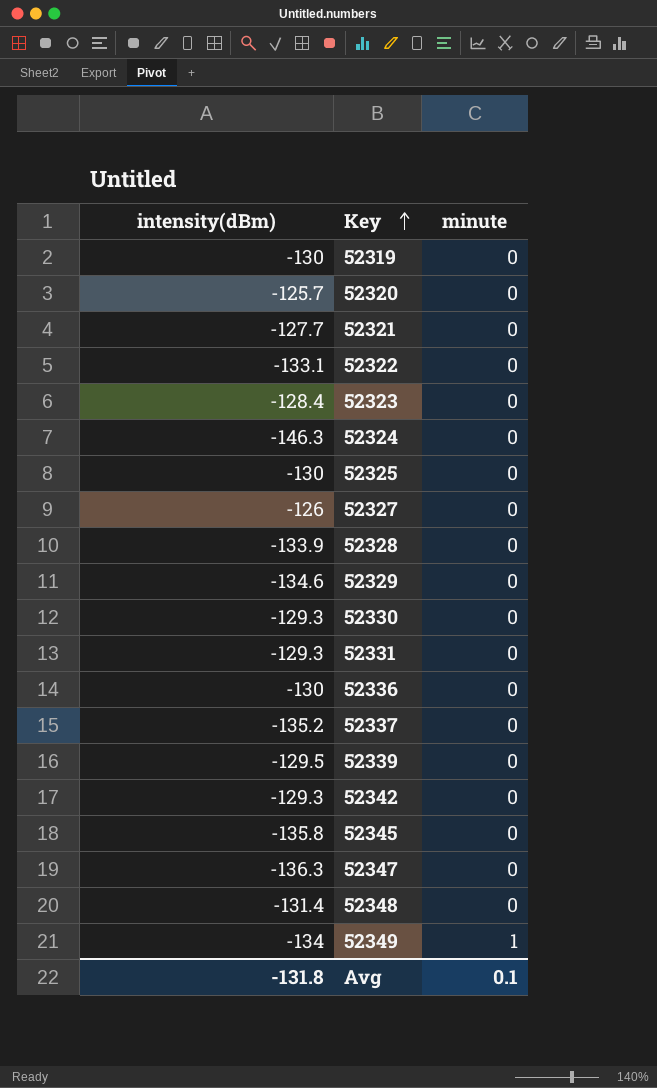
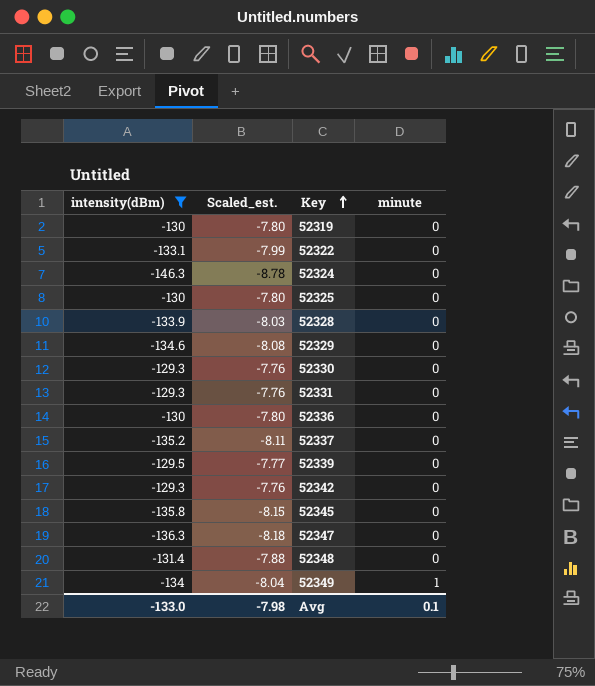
filter: none -> intensity(dBm) <= -129.3
column Scaled_est. | formula: none -> [intensity(dBm)] * 0.06
Avg | intensity(dBm): -131.8 -> -133.0

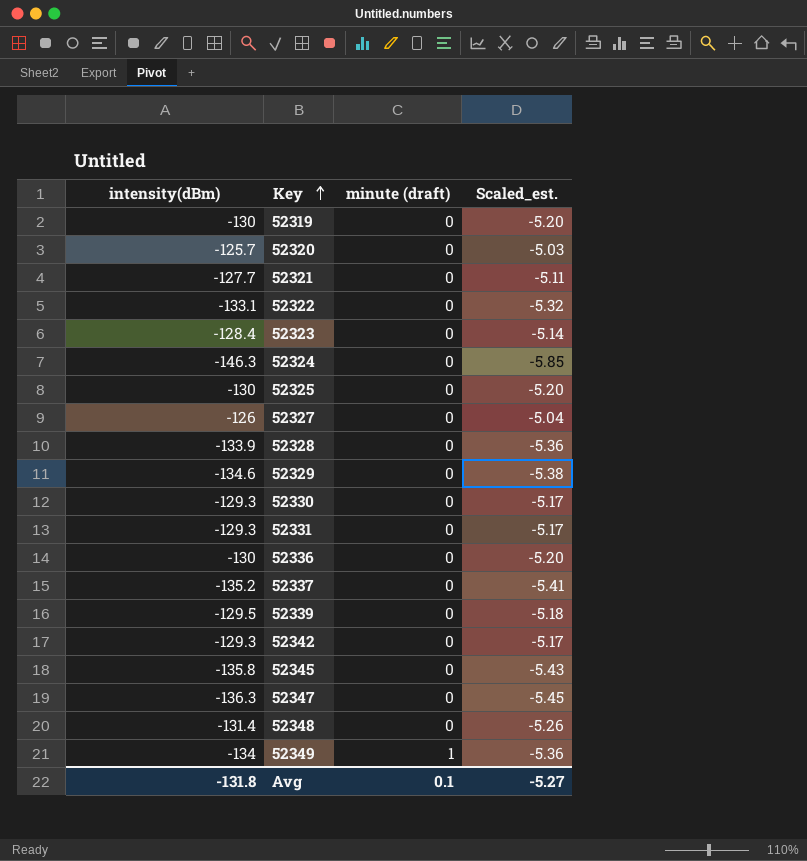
filter: intensity(dBm) <= -129.3 -> none
column name: minute -> minute (draft)
column Scaled_est. | formula: [intensity(dBm)] * 0.06 -> [intensity(dBm)] * 0.04
column Scaled_est. | position: 2 -> 4
Avg | intensity(dBm): -133.0 -> -131.8
Avg | Scaled_est.: -7.98 -> -5.27

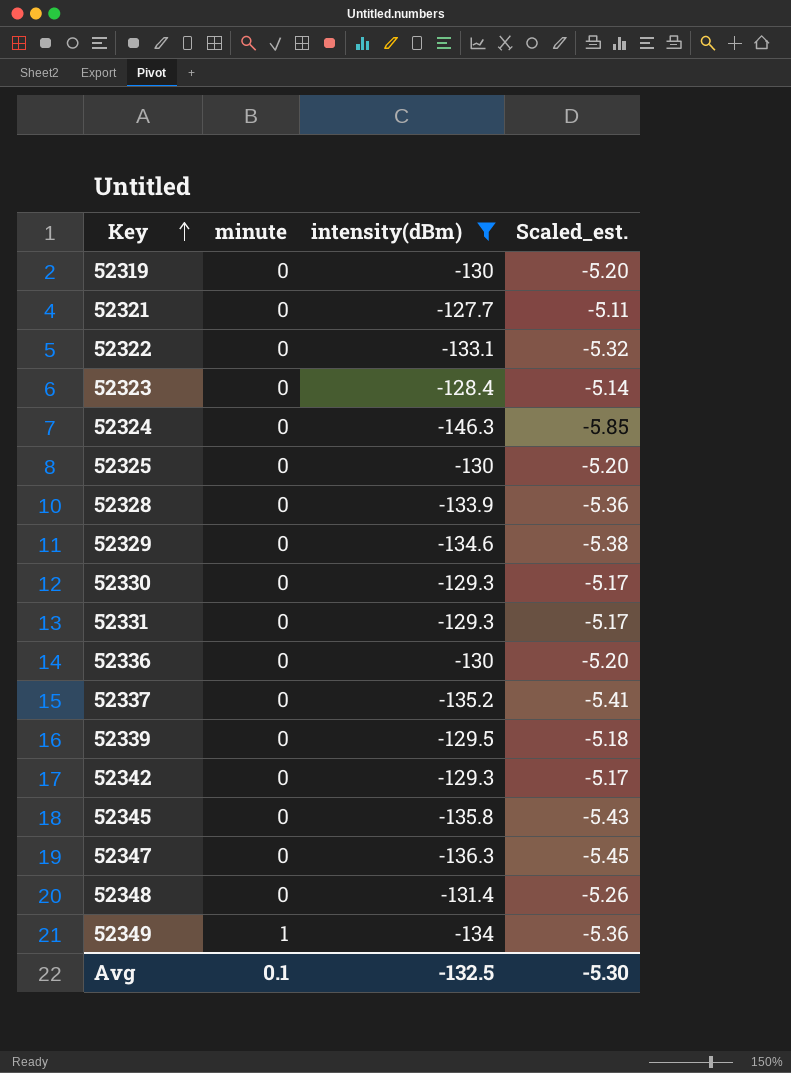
filter: none -> intensity(dBm) <= -127.7
column name: minute (draft) -> minute
column intensity(dBm) | position: 1 -> 3
Avg | intensity(dBm): -131.8 -> -132.5
Avg | Scaled_est.: -5.27 -> -5.30

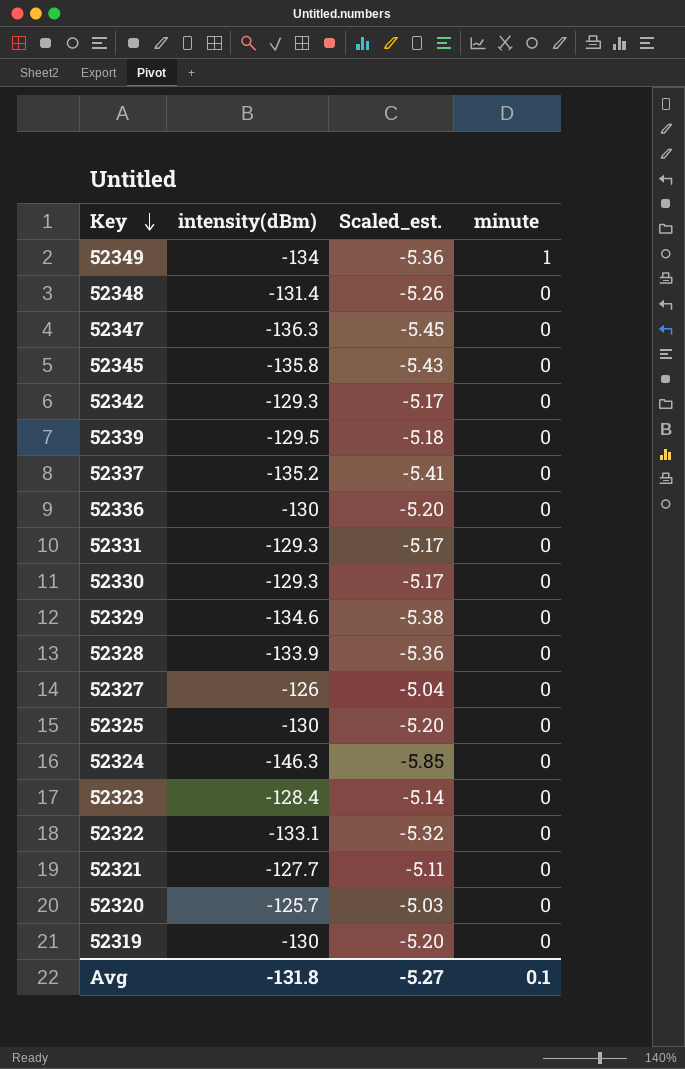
filter: intensity(dBm) <= -127.7 -> none
row order: Key ascending -> Key descending
column minute | position: 2 -> 4
Avg | intensity(dBm): -132.5 -> -131.8
Avg | Scaled_est.: -5.30 -> -5.27

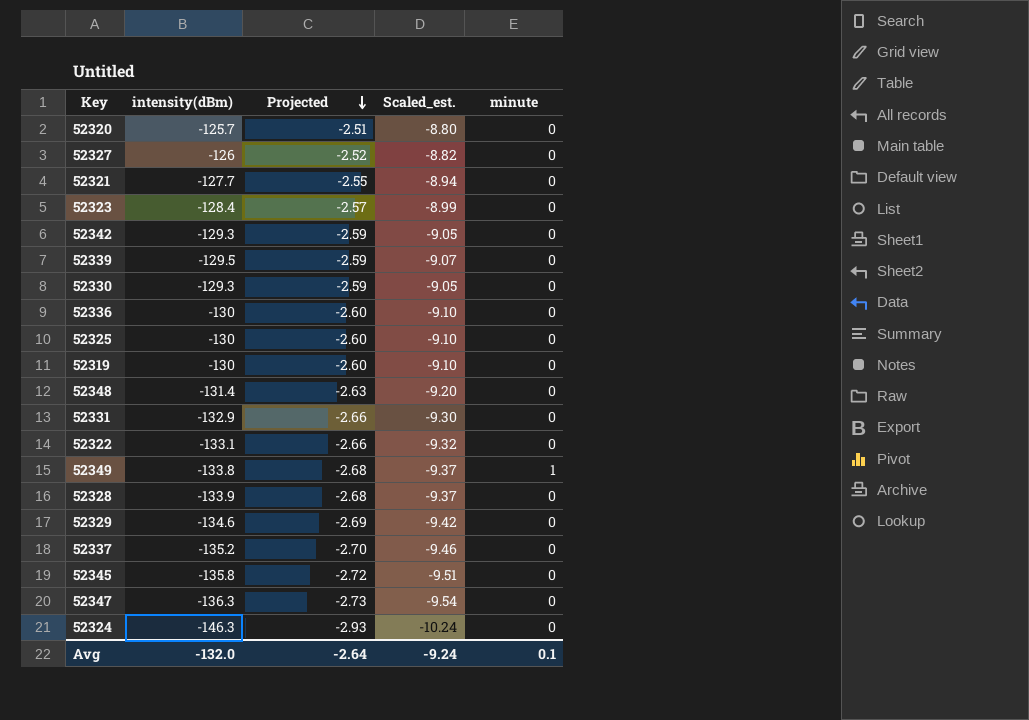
row order: Key descending -> Projected descending
column Projected | formula: none -> [intensity(dBm)] * 0.02
column Scaled_est. | formula: [intensity(dBm)] * 0.04 -> [intensity(dBm)] * 0.07
52331 | intensity(dBm): -129.3 -> -132.9
52349 | intensity(dBm): -134 -> -133.8
Avg | intensity(dBm): -131.8 -> -132.0
Avg | Scaled_est.: -5.27 -> -9.24

